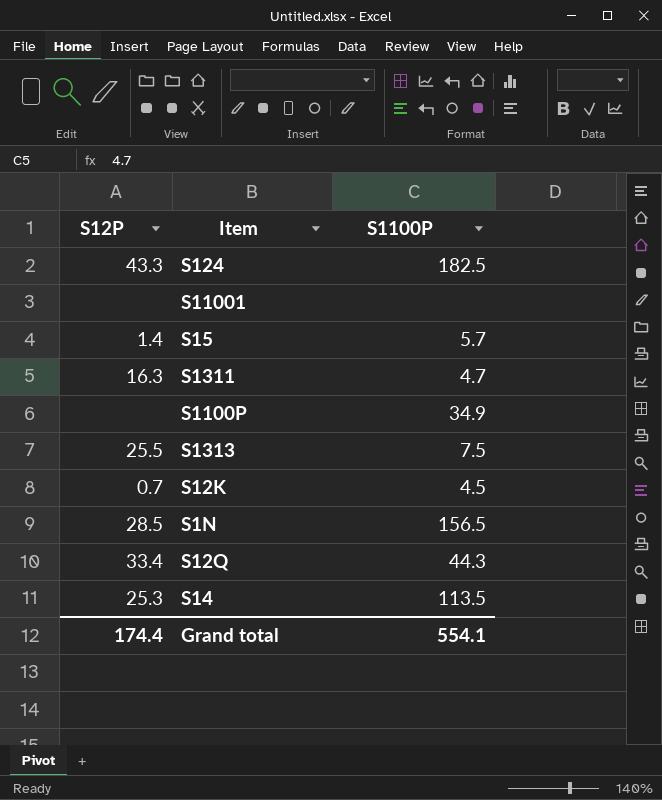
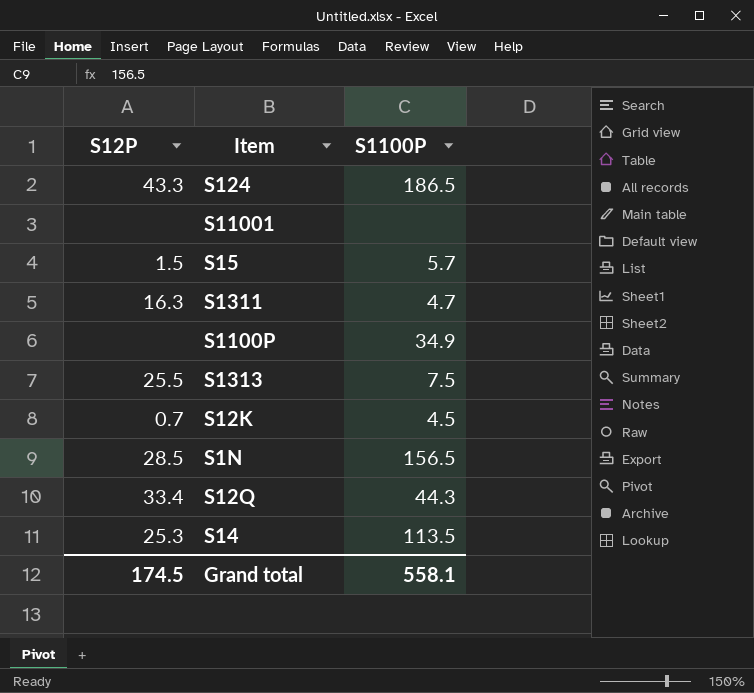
S124 | S1100P: 182.5 -> 186.5
S15 | S12P: 1.4 -> 1.5
Grand total | S12P: 174.4 -> 174.5
Grand total | S1100P: 554.1 -> 558.1

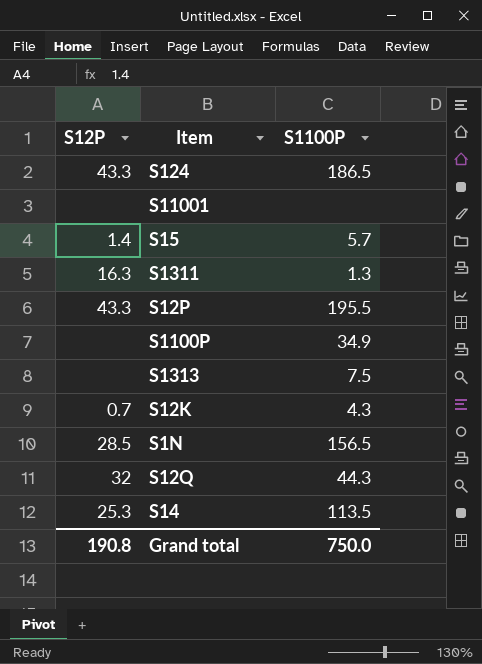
S15 | S12P: 1.5 -> 1.4
S1311 | S1100P: 4.7 -> 1.3
row S12P: none -> 43.3 | 195.5
S1313 | S12P: 25.5 -> none
S12K | S1100P: 4.5 -> 4.3
S12Q | S12P: 33.4 -> 32
Grand total | S12P: 174.5 -> 190.8
Grand total | S1100P: 558.1 -> 750.0

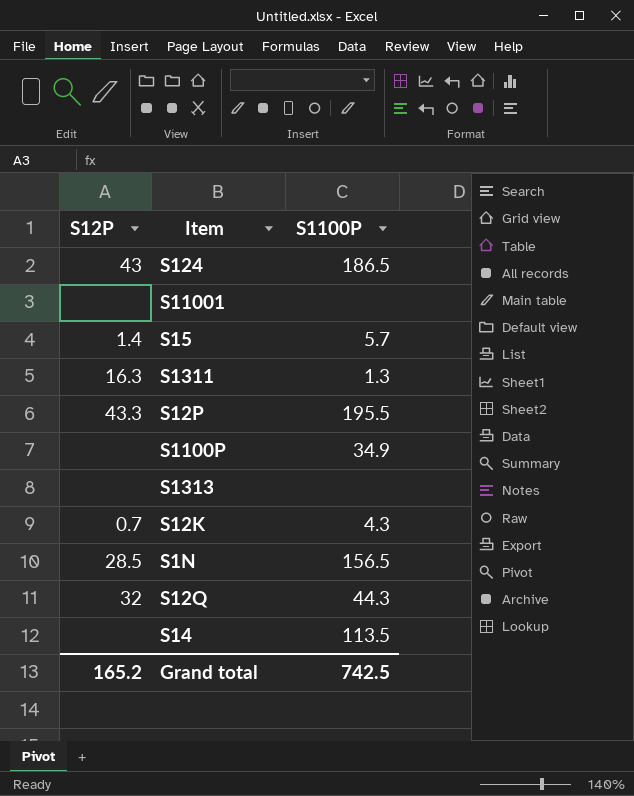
S124 | S12P: 43.3 -> 43
S1313 | S1100P: 7.5 -> none
S14 | S12P: 25.3 -> none
Grand total | S12P: 190.8 -> 165.2
Grand total | S1100P: 750.0 -> 742.5

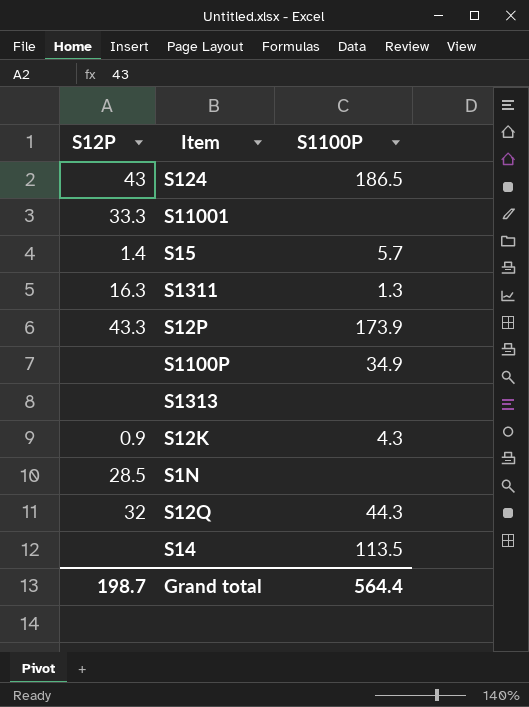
S11001 | S12P: none -> 33.3
S12P | S1100P: 195.5 -> 173.9
S12K | S12P: 0.7 -> 0.9
S1N | S1100P: 156.5 -> none
Grand total | S12P: 165.2 -> 198.7
Grand total | S1100P: 742.5 -> 564.4

